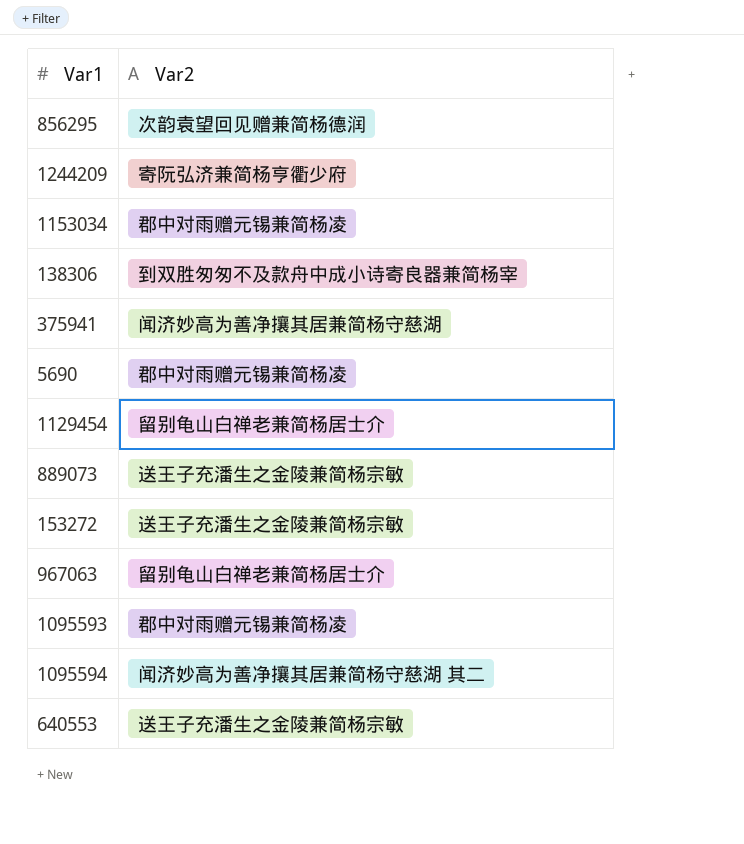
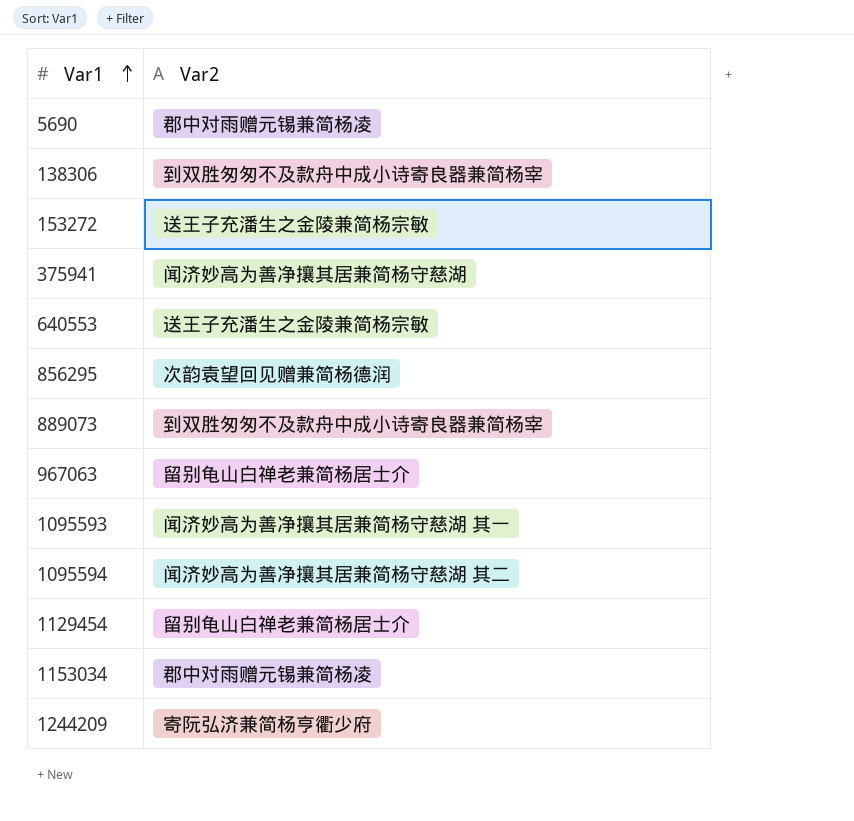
row order: none -> Var1 ascending
889073 | Var2: 送王子充潘生之金陵兼简杨宗敏 -> 到双胜匆匆不及款舟中成小诗寄良器兼简杨宰
1095593 | Var2: 郡中对雨赠元锡兼简杨凌 -> 闻济妙高为善净攘其居兼简杨守慈湖 其一

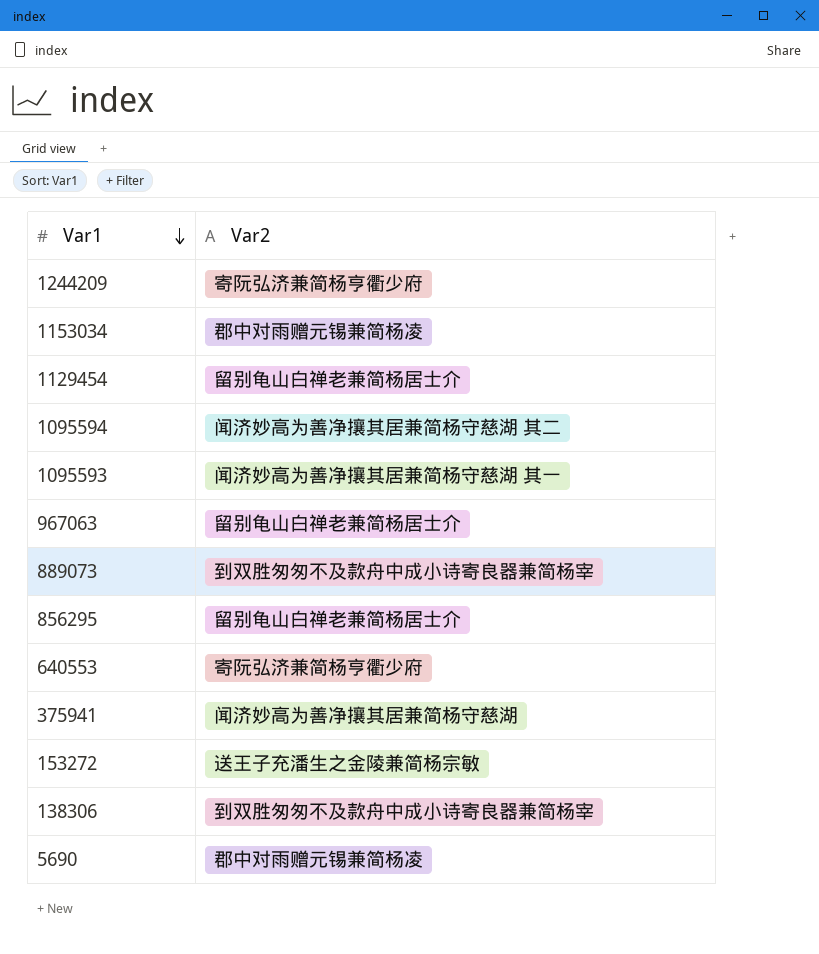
row order: Var1 ascending -> Var1 descending
856295 | Var2: 次韵袁望回见赠兼简杨德润 -> 留别龟山白禅老兼简杨居士介
640553 | Var2: 送王子充潘生之金陵兼简杨宗敏 -> 寄阮弘济兼简杨亨衢少府

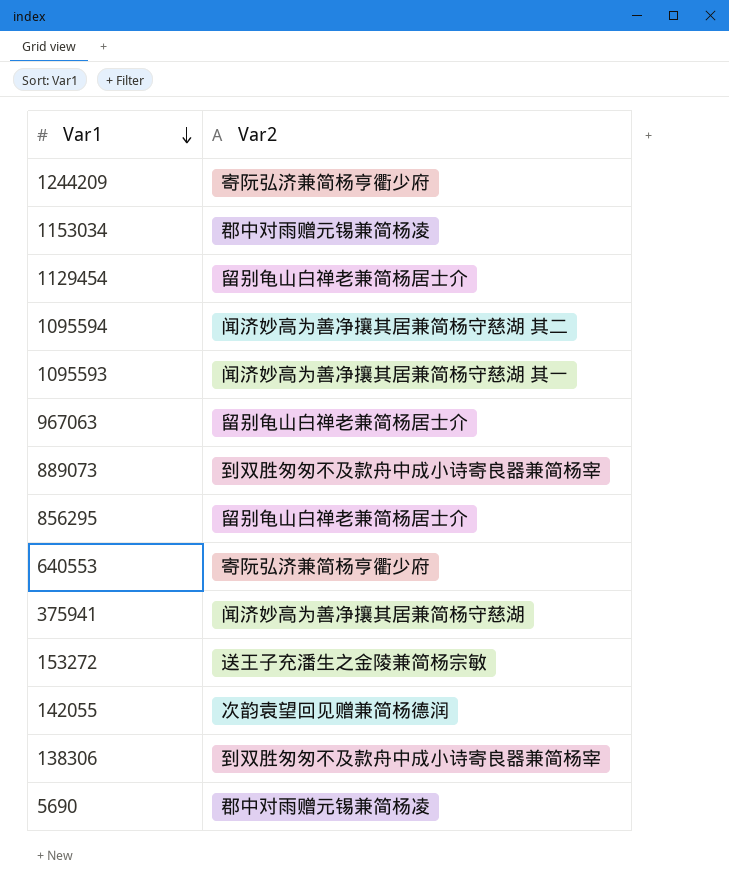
row 142055: none -> 次韵袁望回见赠兼简杨德润

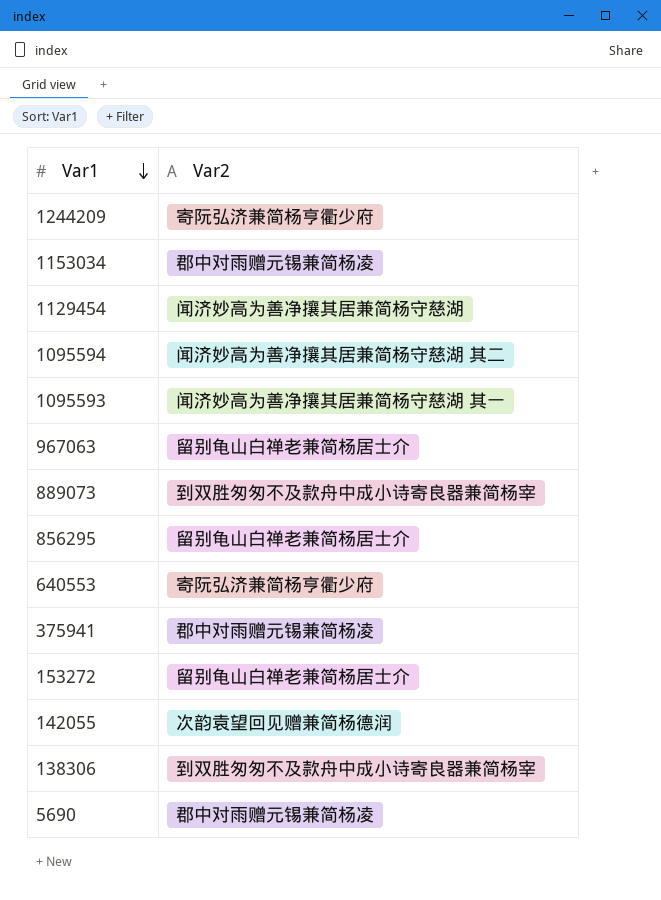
1129454 | Var2: 留别龟山白禅老兼简杨居士介 -> 闻济妙高为善净攘其居兼简杨守慈湖
375941 | Var2: 闻济妙高为善净攘其居兼简杨守慈湖 -> 郡中对雨赠元锡兼简杨凌
153272 | Var2: 送王子充潘生之金陵兼简杨宗敏 -> 留别龟山白禅老兼简杨居士介

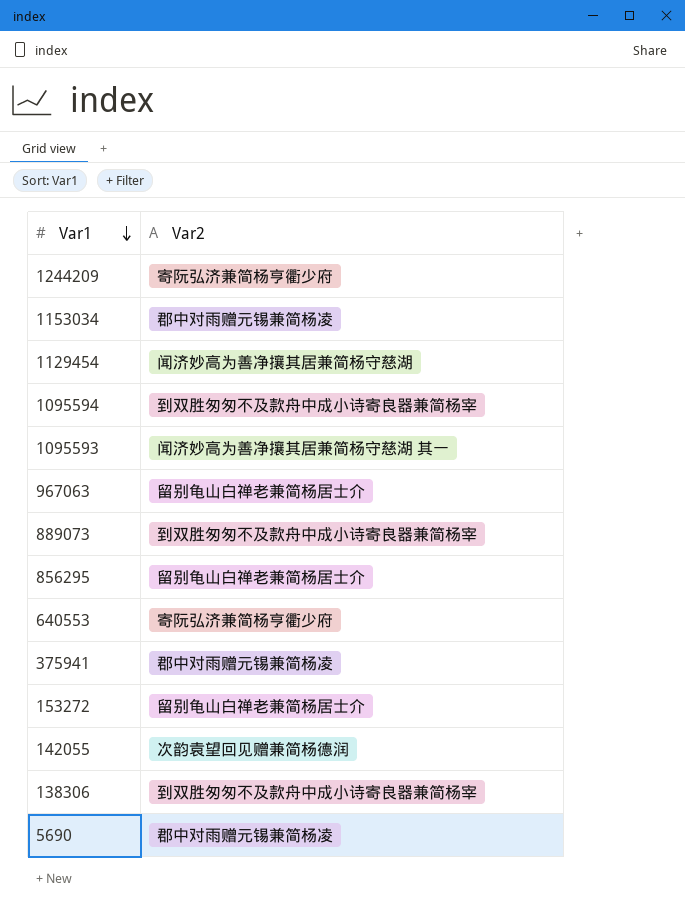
1095594 | Var2: 闻济妙高为善净攘其居兼简杨守慈湖 其二 -> 到双胜匆匆不及款舟中成小诗寄良器兼简杨宰

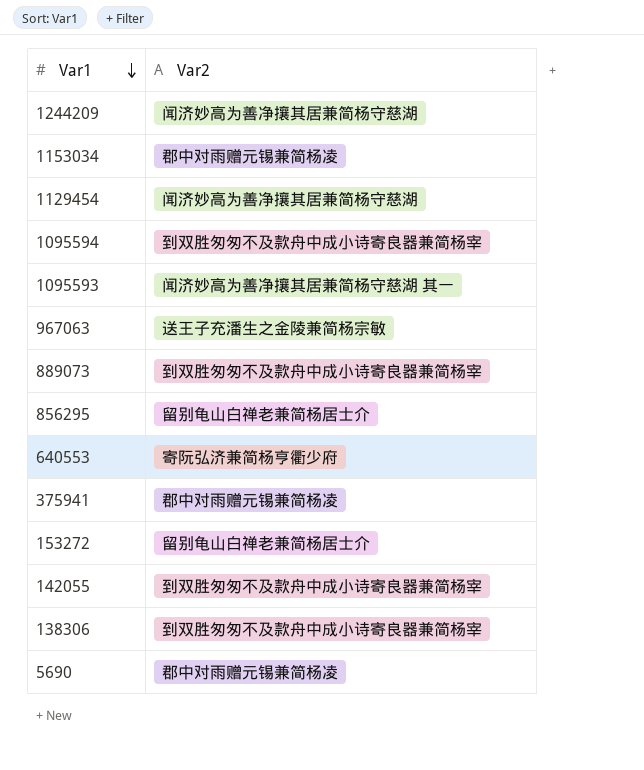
1244209 | Var2: 寄阮弘济兼简杨亨衢少府 -> 闻济妙高为善净攘其居兼简杨守慈湖
967063 | Var2: 留别龟山白禅老兼简杨居士介 -> 送王子充潘生之金陵兼简杨宗敏
142055 | Var2: 次韵袁望回见赠兼简杨德润 -> 到双胜匆匆不及款舟中成小诗寄良器兼简杨宰

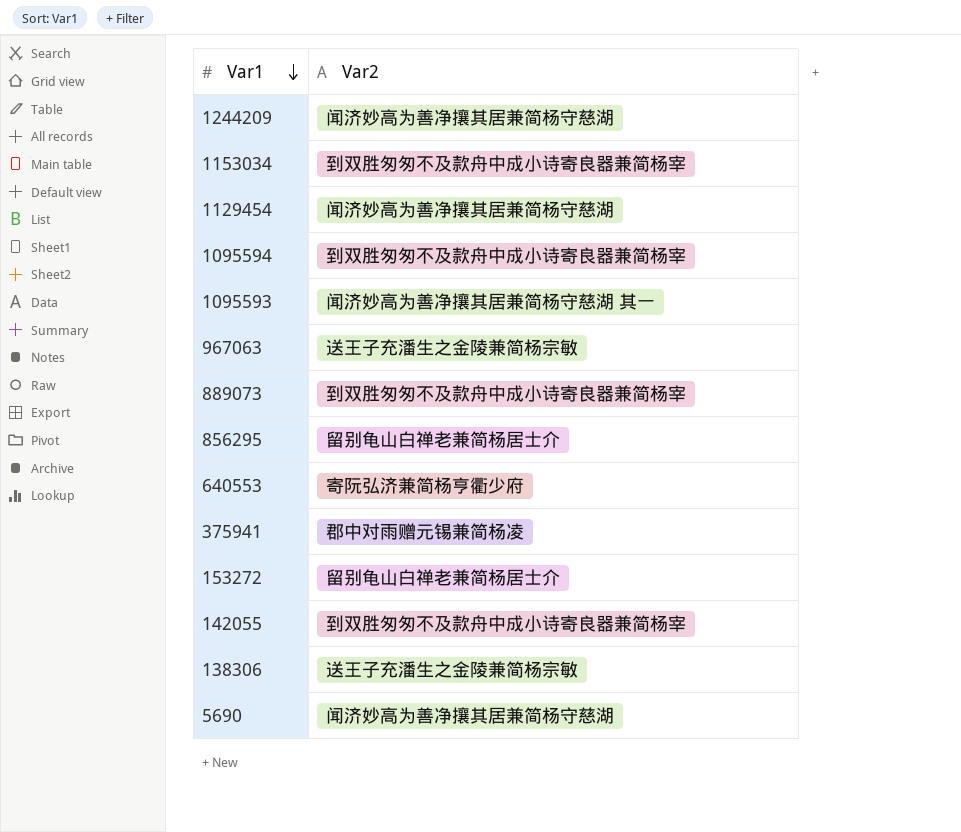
1153034 | Var2: 郡中对雨赠元锡兼简杨凌 -> 到双胜匆匆不及款舟中成小诗寄良器兼简杨宰
138306 | Var2: 到双胜匆匆不及款舟中成小诗寄良器兼简杨宰 -> 送王子充潘生之金陵兼简杨宗敏
5690 | Var2: 郡中对雨赠元锡兼简杨凌 -> 闻济妙高为善净攘其居兼简杨守慈湖

